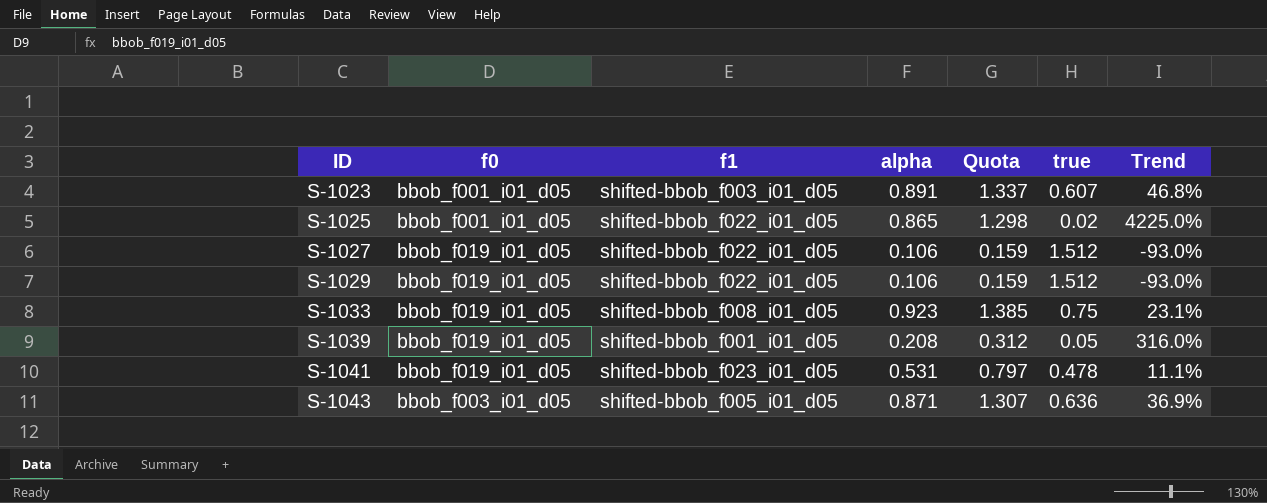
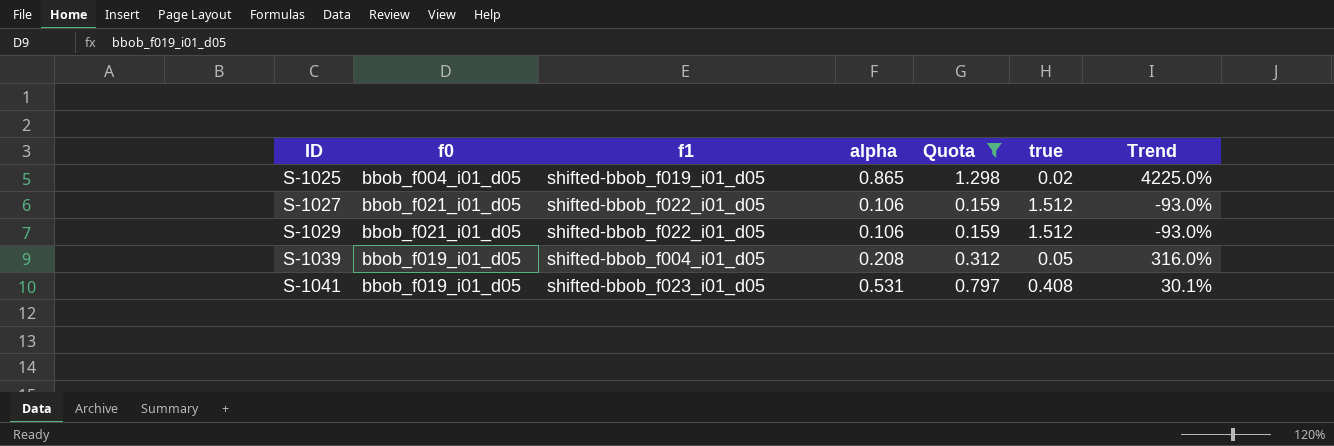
filter: none -> Quota <= 1.298
S-1025 | f0: bbob_f001_i01_d05 -> bbob_f004_i01_d05
S-1025 | f1: shifted-bbob_f022_i01_d05 -> shifted-bbob_f019_i01_d05
S-1027 | f0: bbob_f019_i01_d05 -> bbob_f021_i01_d05
S-1029 | f0: bbob_f019_i01_d05 -> bbob_f021_i01_d05
S-1039 | f1: shifted-bbob_f001_i01_d05 -> shifted-bbob_f004_i01_d05
S-1041 | true: 0.478 -> 0.408
S-1041 | Trend: 11.1% -> 30.1%

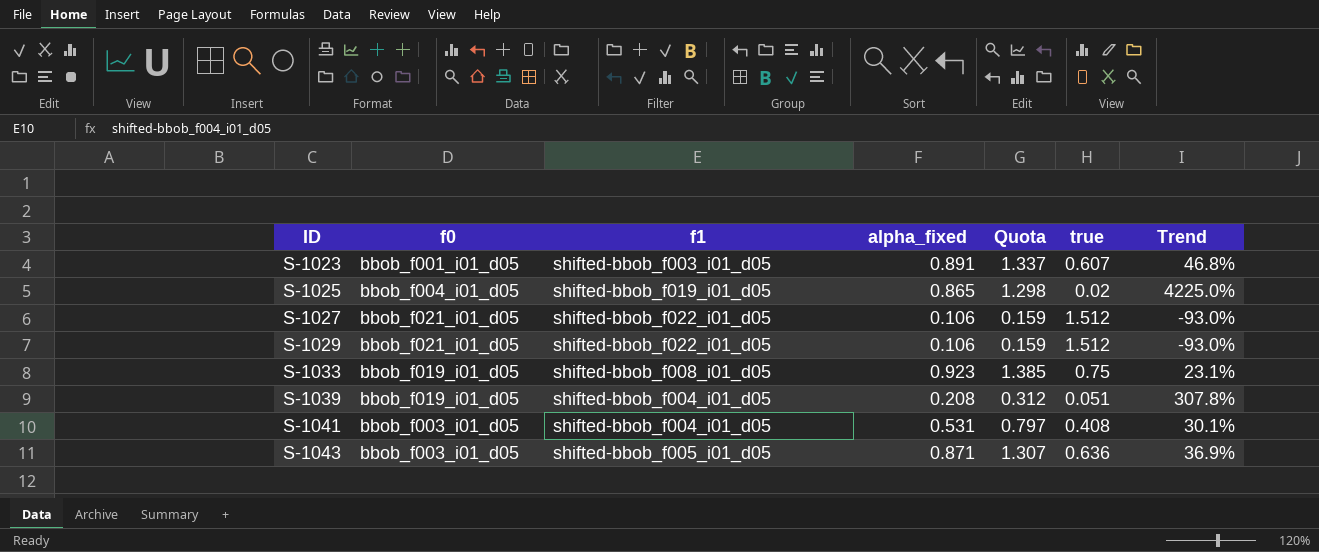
filter: Quota <= 1.298 -> none
column name: alpha -> alpha_fixed
S-1039 | true: 0.05 -> 0.051
S-1039 | Trend: 316.0% -> 307.8%
S-1041 | f0: bbob_f019_i01_d05 -> bbob_f003_i01_d05
S-1041 | f1: shifted-bbob_f023_i01_d05 -> shifted-bbob_f004_i01_d05

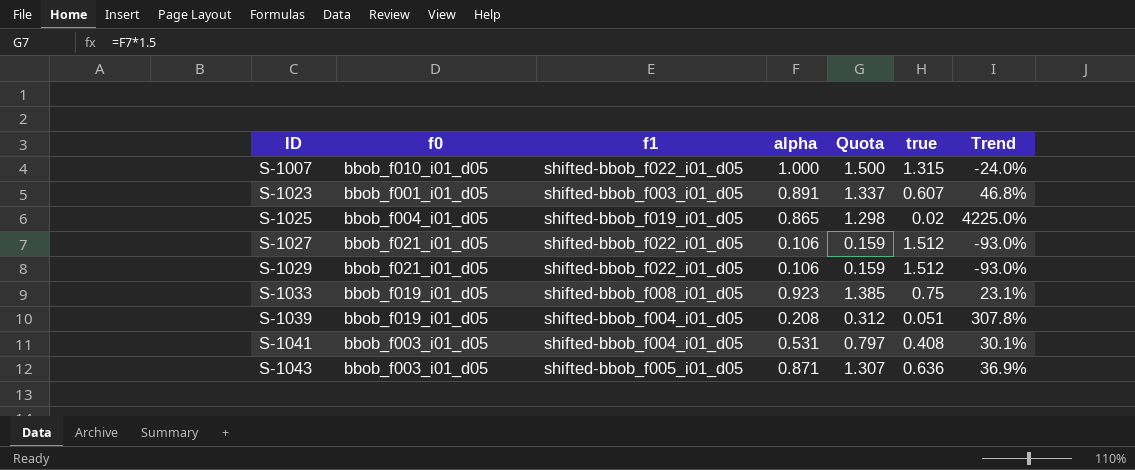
column name: alpha_fixed -> alpha
row S-1007: none -> bbob_f010_i01_d05 | shifted-bbob_f022_i01_d05 | 1.000 | 1.500 | 1.315 | -24.0%

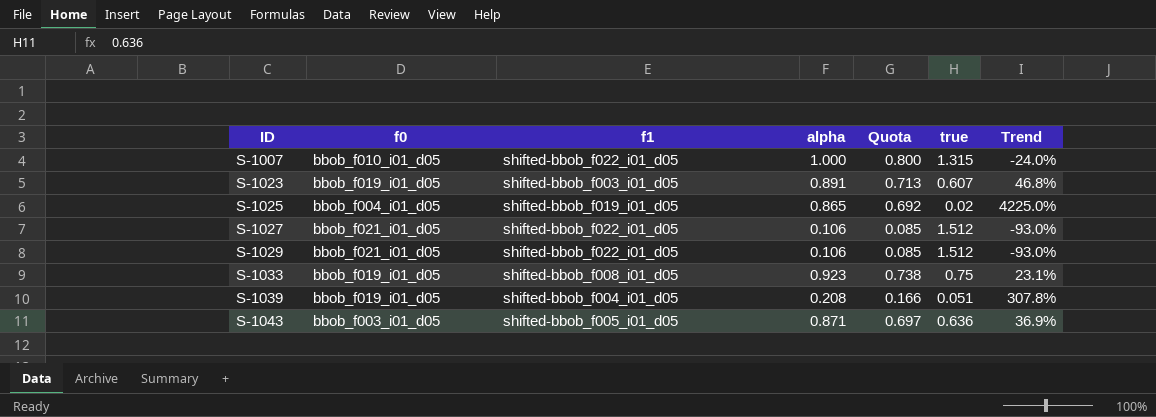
column Quota | formula: [alpha] * 1.5 -> [alpha] * 0.8
row S-1041: bbob_f003_i01_d05 | shifted-bbob_f004_i01_d05 | 0.531 | 0.797 | 0.408 | 30.1% -> none
S-1023 | f0: bbob_f001_i01_d05 -> bbob_f019_i01_d05

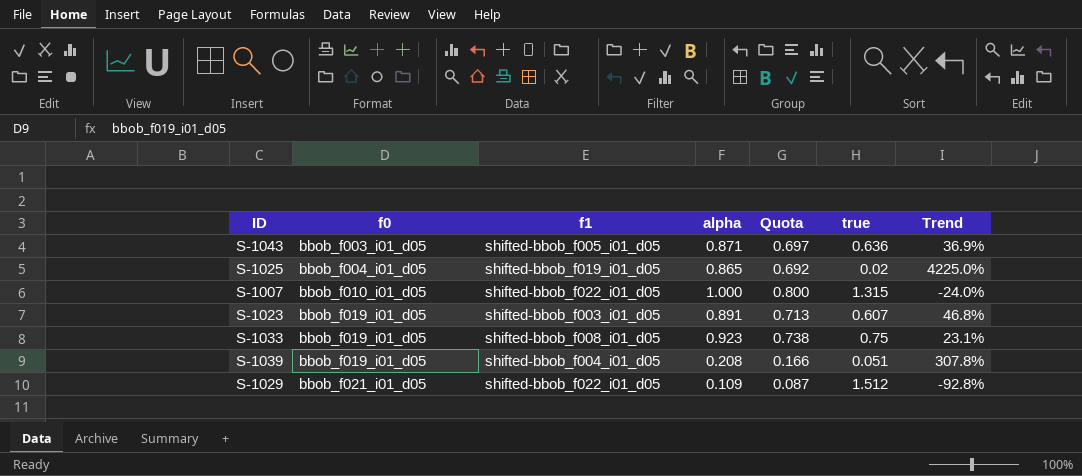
row order: ID ascending -> f0 ascending
row S-1027: bbob_f021_i01_d05 | shifted-bbob_f022_i01_d05 | 0.106 | 0.085 | 1.512 | -93.0% -> none
S-1029 | alpha: 0.106 -> 0.109
S-1029 | Quota: 0.085 -> 0.087
S-1029 | Trend: -93.0% -> -92.8%

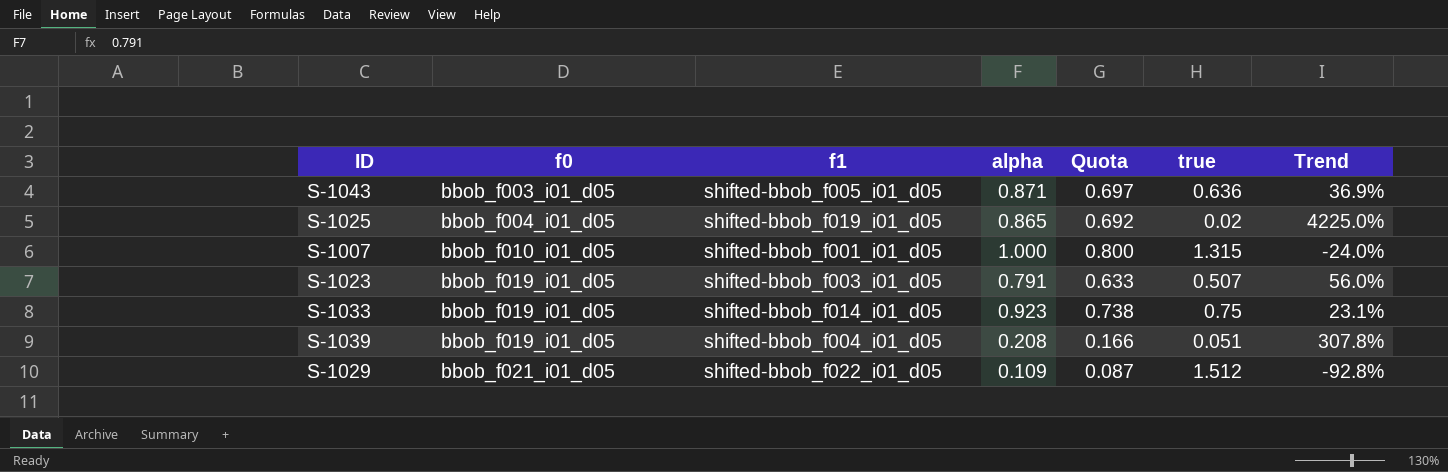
S-1007 | f1: shifted-bbob_f022_i01_d05 -> shifted-bbob_f001_i01_d05
S-1023 | alpha: 0.891 -> 0.791
S-1023 | Quota: 0.713 -> 0.633
S-1023 | true: 0.607 -> 0.507
S-1023 | Trend: 46.8% -> 56.0%
S-1033 | f1: shifted-bbob_f008_i01_d05 -> shifted-bbob_f014_i01_d05

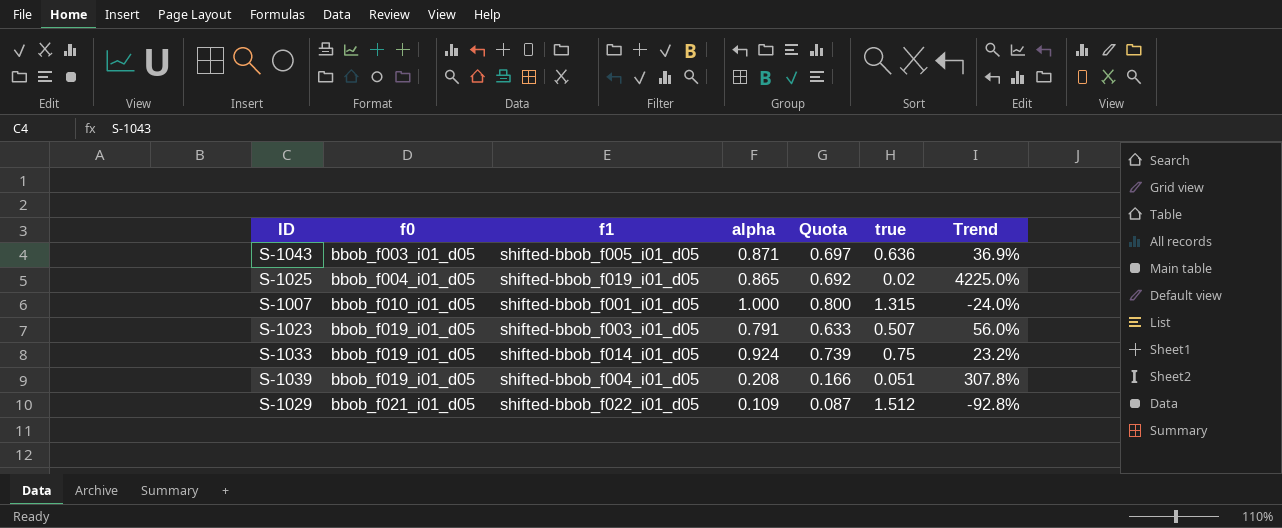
S-1033 | alpha: 0.923 -> 0.924
S-1033 | Quota: 0.738 -> 0.739
S-1033 | Trend: 23.1% -> 23.2%

